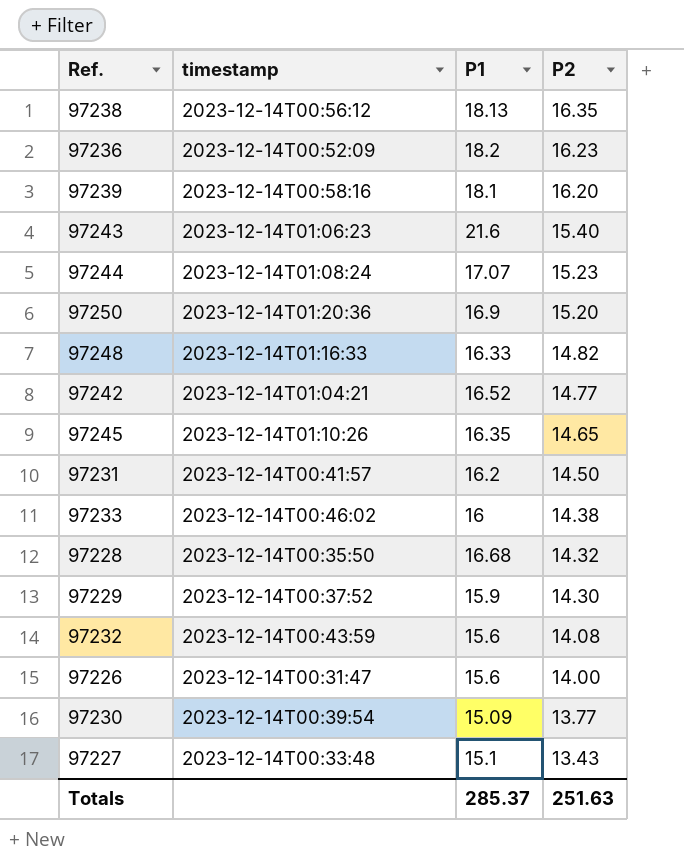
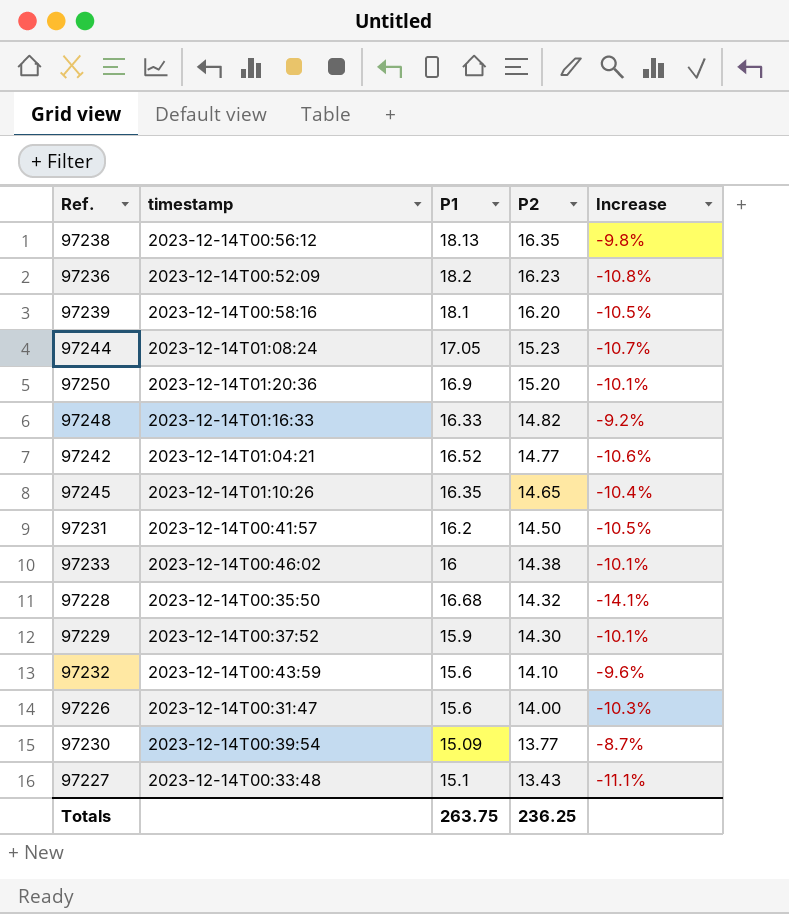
column Increase | formula: none -> ([P2] - [P1]) / [P1]
row 97243: 2023-12-14T01:06:23 | 21.6 | 15.40 -> none
97244 | P1: 17.07 -> 17.05
97232 | P2: 14.08 -> 14.10
Totals | P1: 285.37 -> 263.75
Totals | P2: 251.63 -> 236.25

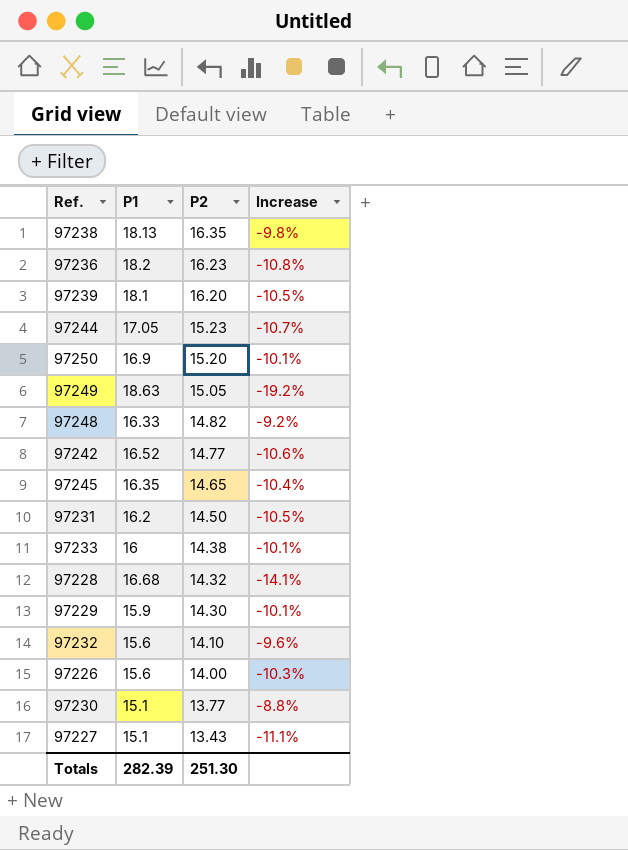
column timestamp | position: 2 -> none
row 97249: none -> 18.63 | 15.05 | -19.2%
97230 | P1: 15.09 -> 15.1
97230 | Increase: -8.7% -> -8.8%
Totals | P1: 263.75 -> 282.39
Totals | P2: 236.25 -> 251.30

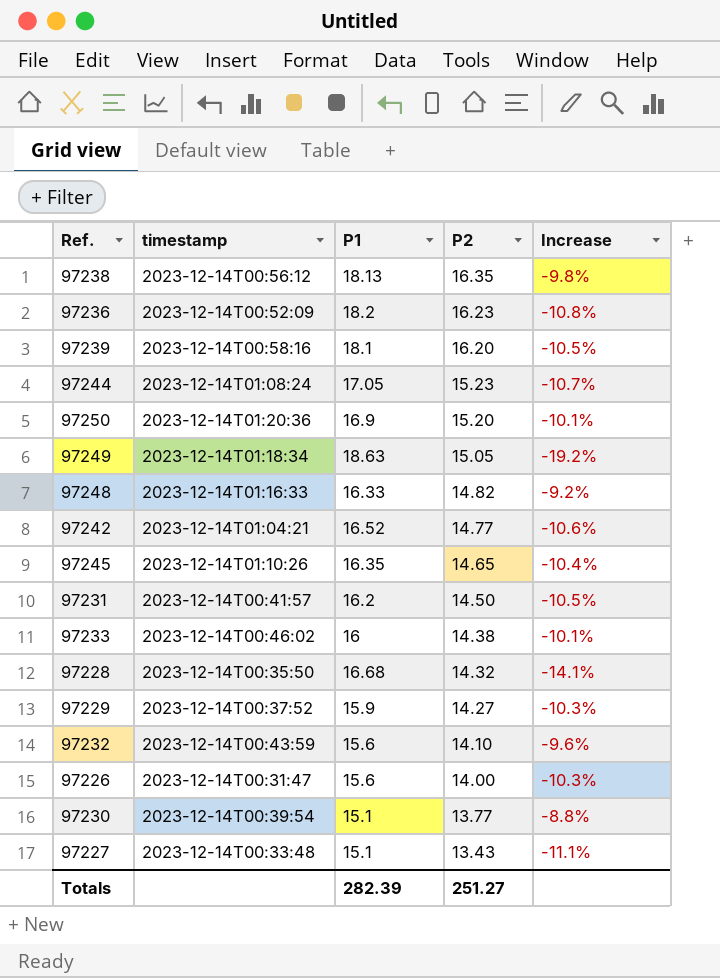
column timestamp | position: none -> 2
97229 | P2: 14.30 -> 14.27
97229 | Increase: -10.1% -> -10.3%
Totals | P2: 251.30 -> 251.27

